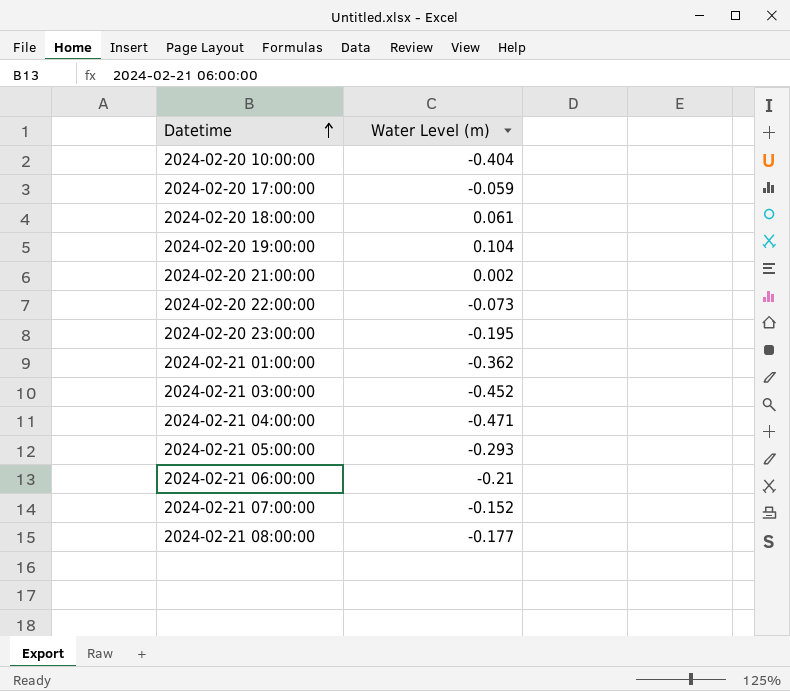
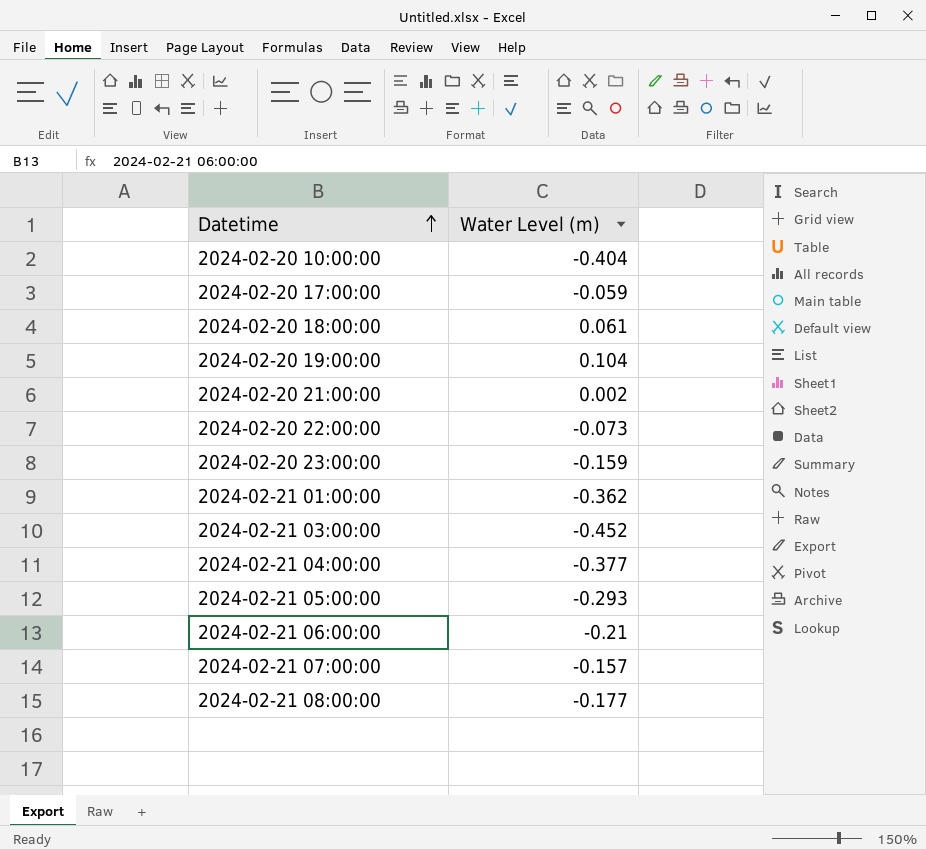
2024-02-20 23:00:00 | Water Level (m): -0.195 -> -0.159
2024-02-21 04:00:00 | Water Level (m): -0.471 -> -0.377
2024-02-21 07:00:00 | Water Level (m): -0.152 -> -0.157

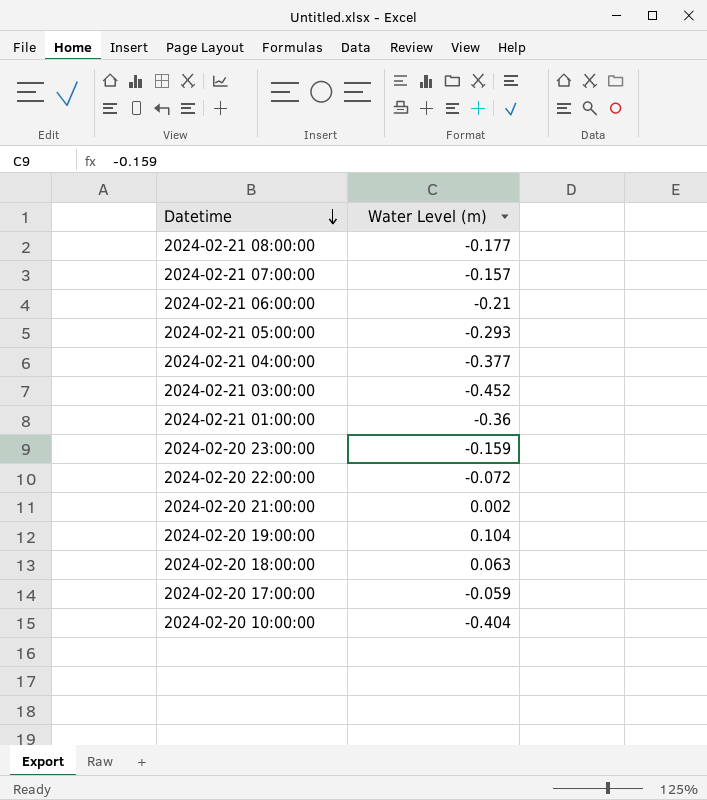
row order: Datetime ascending -> Datetime descending
2024-02-21 01:00:00 | Water Level (m): -0.362 -> -0.36
2024-02-20 22:00:00 | Water Level (m): -0.073 -> -0.072
2024-02-20 18:00:00 | Water Level (m): 0.061 -> 0.063

